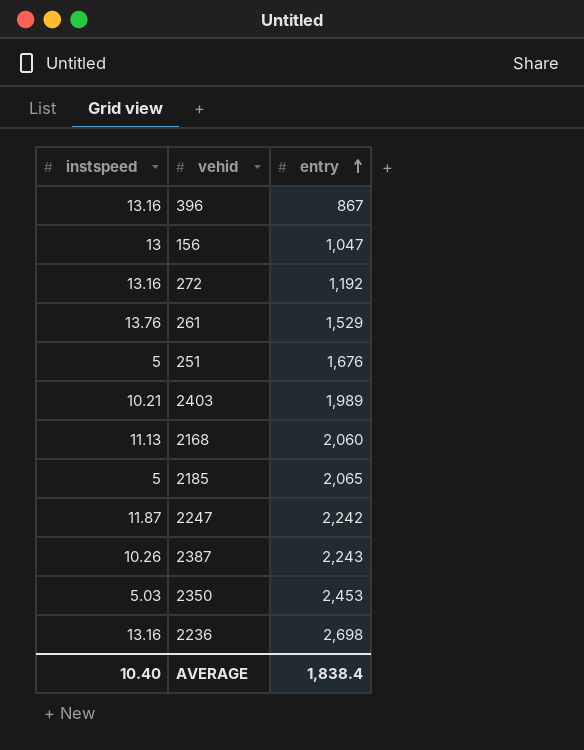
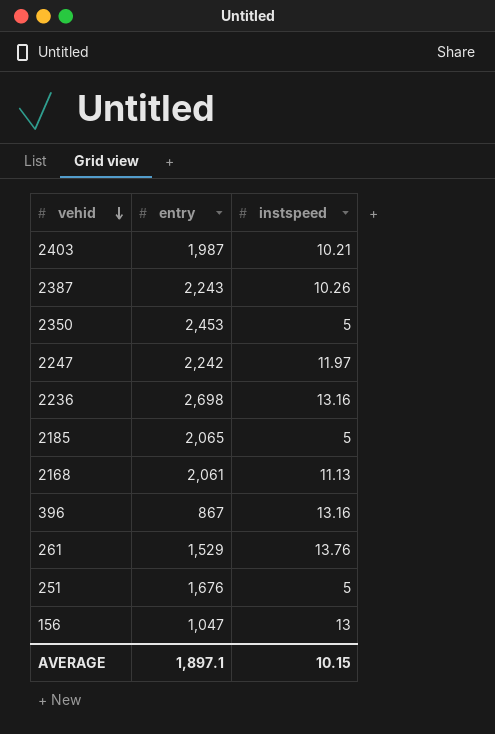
row order: entry ascending -> vehid descending
column instspeed | position: 1 -> 3
row 272: 13.16 | 1,192 -> none
2403 | entry: 1,989 -> 1,987
2350 | instspeed: 5.03 -> 5
2247 | instspeed: 11.87 -> 11.97
2168 | entry: 2,060 -> 2,061
AVERAGE | entry: 1,838.4 -> 1,897.1
AVERAGE | instspeed: 10.40 -> 10.15

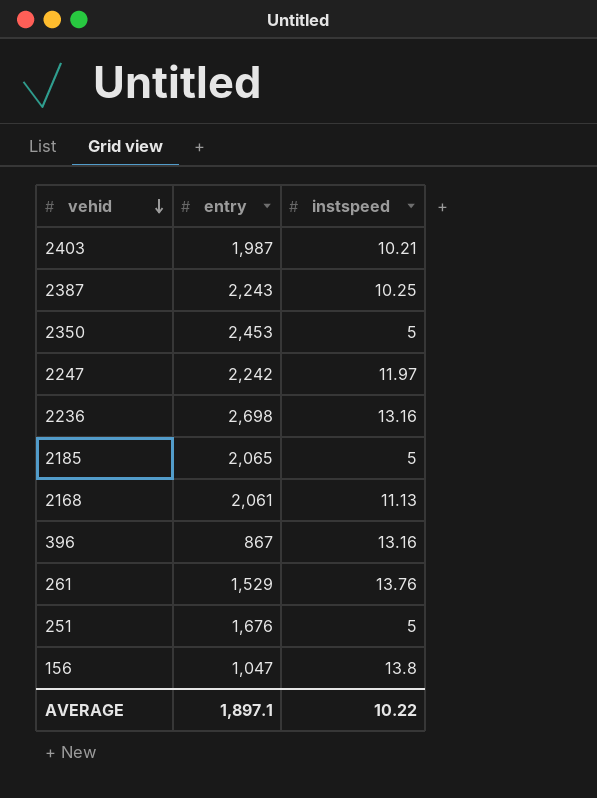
2387 | instspeed: 10.26 -> 10.25
156 | instspeed: 13 -> 13.8
AVERAGE | instspeed: 10.15 -> 10.22

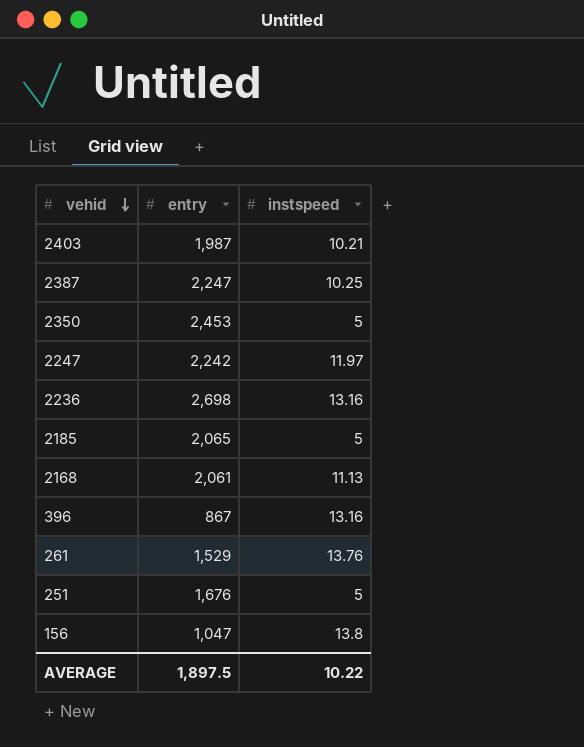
2387 | entry: 2,243 -> 2,247
AVERAGE | entry: 1,897.1 -> 1,897.5

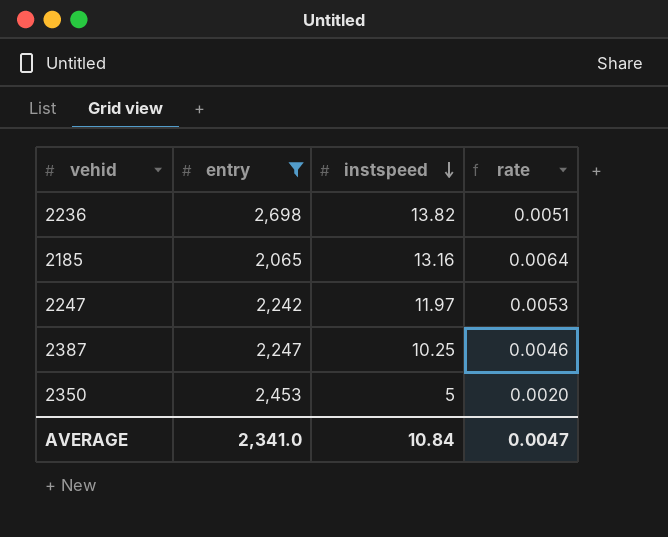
filter: none -> entry >= 2,065
row order: vehid descending -> instspeed descending
column rate | formula: none -> [instspeed] / [entry]
2236 | instspeed: 13.16 -> 13.82
2185 | instspeed: 5 -> 13.16
AVERAGE | entry: 1,897.5 -> 2,341.0
AVERAGE | instspeed: 10.22 -> 10.84

